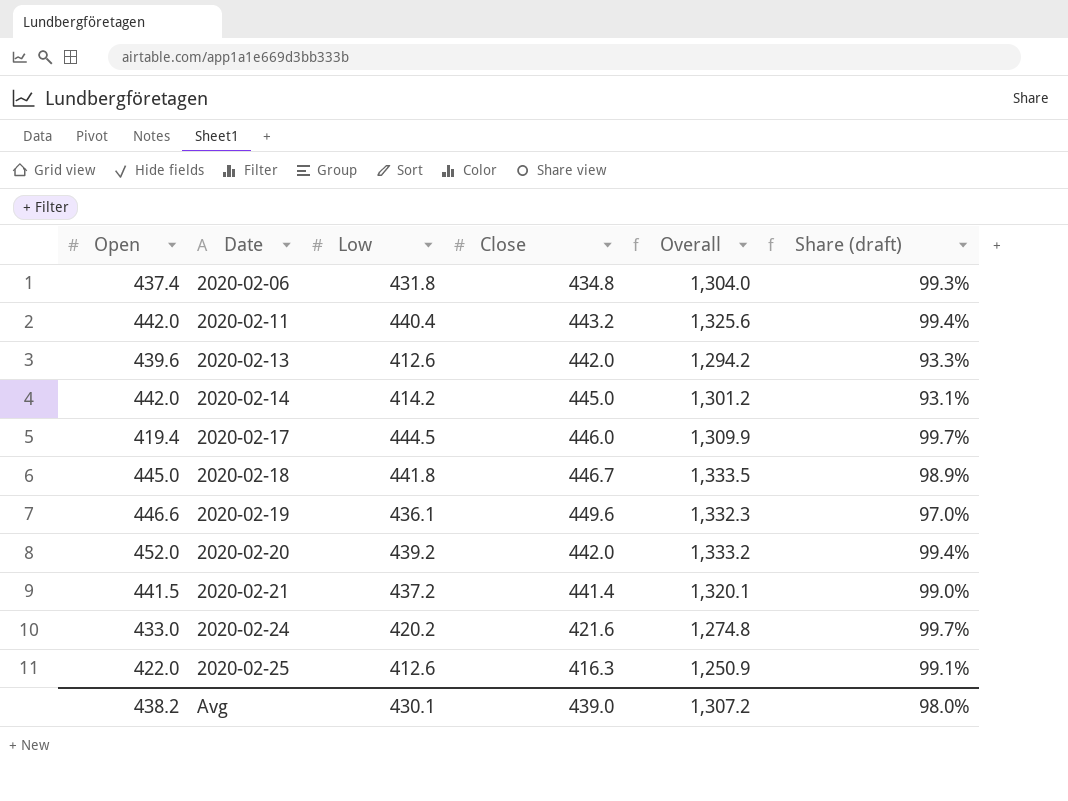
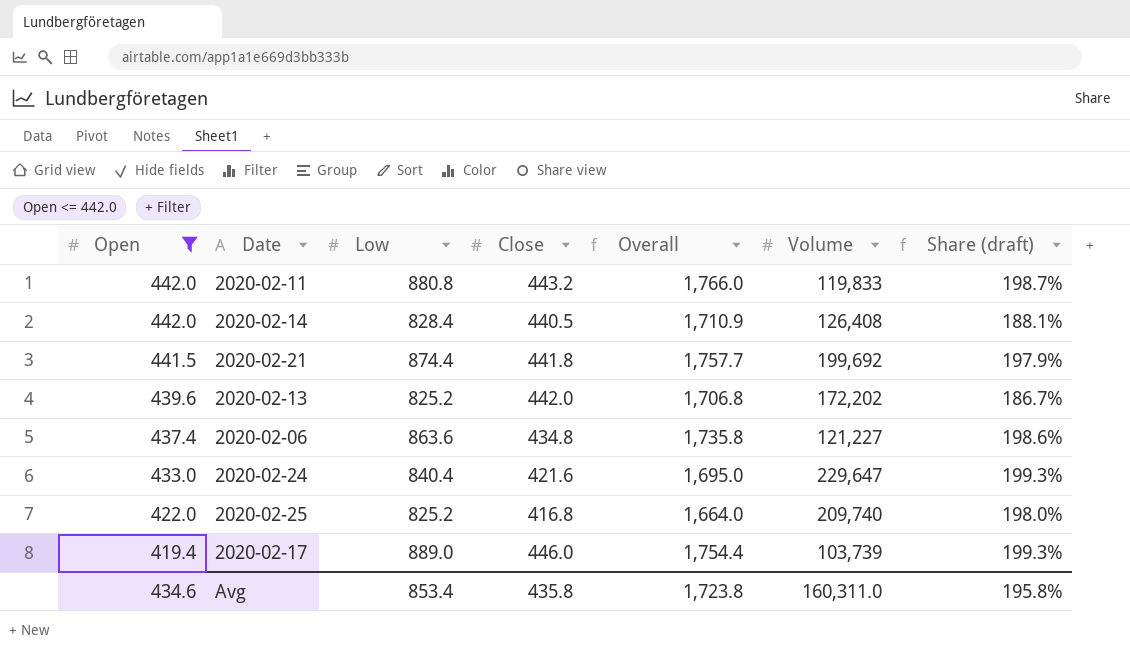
filter: none -> Open <= 442.0
row order: Date ascending -> Open descending
column Volume | position: none -> 6
2020-02-11 | Low: 440.4 -> 880.8
2020-02-11 | Overall: 1,325.6 -> 1,766.0
2020-02-11 | Share (draft): 99.4% -> 198.7%
2020-02-14 | Low: 414.2 -> 828.4
2020-02-14 | Close: 445.0 -> 440.5
2020-02-14 | Overall: 1,301.2 -> 1,710.9
2020-02-14 | Share (draft): 93.1% -> 188.1%
2020-02-21 | Low: 437.2 -> 874.4
2020-02-21 | Close: 441.4 -> 441.8
2020-02-21 | Overall: 1,320.1 -> 1,757.7
2020-02-21 | Share (draft): 99.0% -> 197.9%
2020-02-13 | Low: 412.6 -> 825.2
2020-02-13 | Overall: 1,294.2 -> 1,706.8
2020-02-13 | Share (draft): 93.3% -> 186.7%
2020-02-06 | Low: 431.8 -> 863.6
2020-02-06 | Overall: 1,304.0 -> 1,735.8
2020-02-06 | Share (draft): 99.3% -> 198.6%
2020-02-24 | Low: 420.2 -> 840.4
2020-02-24 | Overall: 1,274.8 -> 1,695.0
2020-02-24 | Share (draft): 99.7% -> 199.3%
2020-02-25 | Low: 412.6 -> 825.2
2020-02-25 | Close: 416.3 -> 416.8
2020-02-25 | Overall: 1,250.9 -> 1,664.0
2020-02-25 | Share (draft): 99.1% -> 198.0%
2020-02-17 | Low: 444.5 -> 889.0
2020-02-17 | Overall: 1,309.9 -> 1,754.4
2020-02-17 | Share (draft): 99.7% -> 199.3%
Avg | Open: 438.2 -> 434.6
Avg | Low: 430.1 -> 853.4
Avg | Close: 439.0 -> 435.8
Avg | Overall: 1,307.2 -> 1,723.8
Avg | Share (draft): 98.0% -> 195.8%

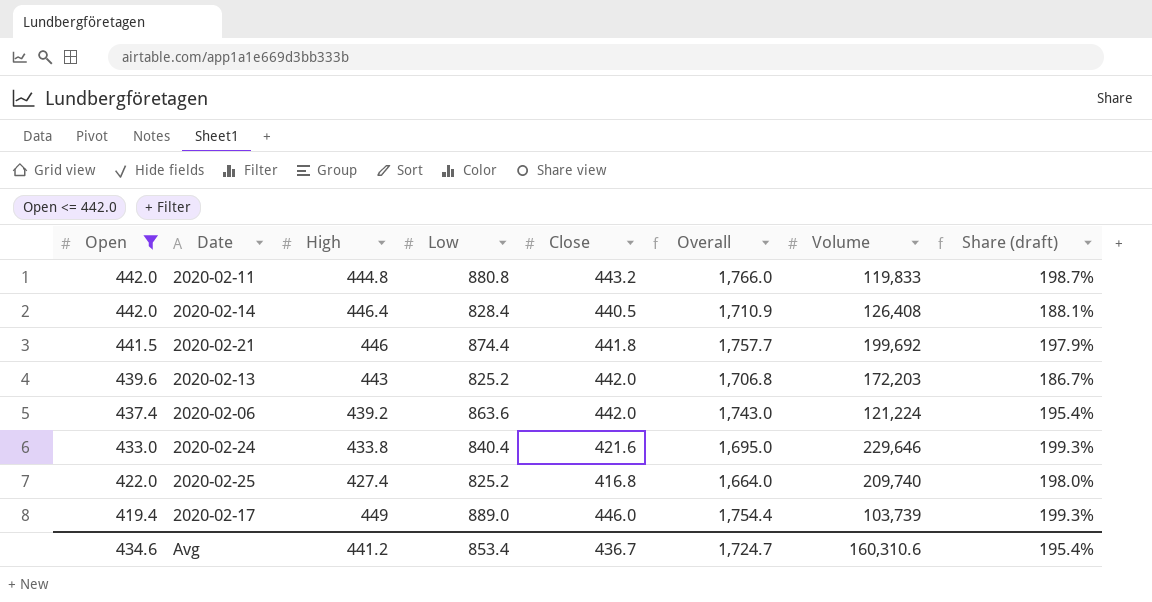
column High | position: none -> 3
2020-02-13 | Volume: 172,202 -> 172,203
2020-02-06 | Close: 434.8 -> 442.0
2020-02-06 | Overall: 1,735.8 -> 1,743.0
2020-02-06 | Volume: 121,227 -> 121,224
2020-02-06 | Share (draft): 198.6% -> 195.4%
2020-02-24 | Volume: 229,647 -> 229,646
Avg | Close: 435.8 -> 436.7
Avg | Overall: 1,723.8 -> 1,724.7
Avg | Volume: 160,311.0 -> 160,310.6
Avg | Share (draft): 195.8% -> 195.4%

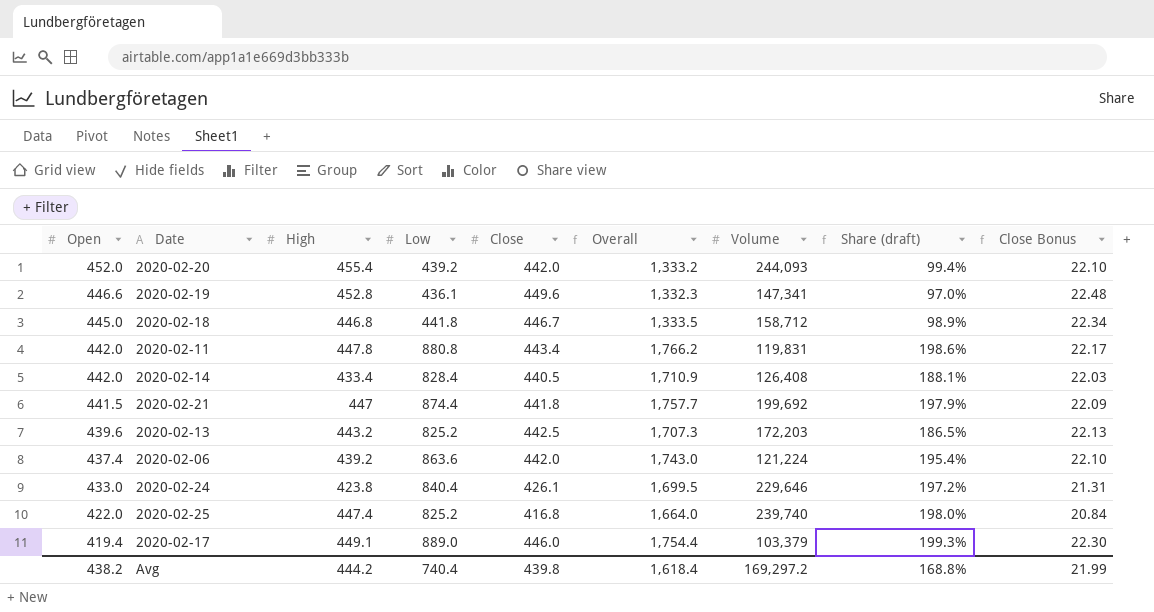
filter: Open <= 442.0 -> none
column Close Bonus | formula: none -> [Close] * 0.05
2020-02-11 | High: 444.8 -> 447.8
2020-02-11 | Close: 443.2 -> 443.4
2020-02-11 | Overall: 1,766.0 -> 1,766.2
2020-02-11 | Volume: 119,833 -> 119,831
2020-02-11 | Share (draft): 198.7% -> 198.6%
2020-02-14 | High: 446.4 -> 433.4
2020-02-21 | High: 446 -> 447
2020-02-13 | High: 443 -> 443.2
2020-02-13 | Close: 442.0 -> 442.5
2020-02-13 | Overall: 1,706.8 -> 1,707.3
2020-02-13 | Share (draft): 186.7% -> 186.5%
2020-02-24 | High: 433.8 -> 423.8
2020-02-24 | Close: 421.6 -> 426.1
2020-02-24 | Overall: 1,695.0 -> 1,699.5
2020-02-24 | Share (draft): 199.3% -> 197.2%
2020-02-25 | High: 427.4 -> 447.4
2020-02-25 | Volume: 209,740 -> 239,740
2020-02-17 | High: 449 -> 449.1
2020-02-17 | Volume: 103,739 -> 103,379
Avg | Open: 434.6 -> 438.2
Avg | High: 441.2 -> 444.2
Avg | Low: 853.4 -> 740.4
Avg | Close: 436.7 -> 439.8
Avg | Overall: 1,724.7 -> 1,618.4
Avg | Volume: 160,310.6 -> 169,297.2
Avg | Share (draft): 195.4% -> 168.8%

